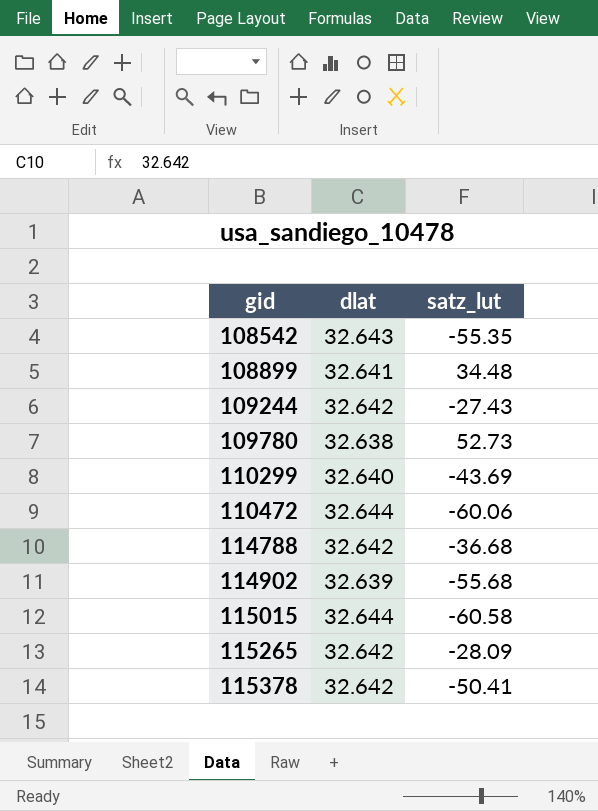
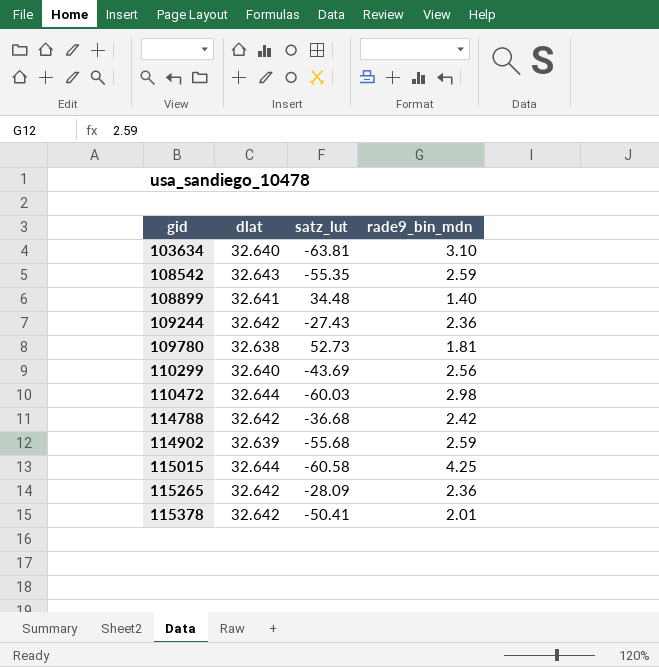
column rade9_bin_mdn | position: none -> 4
row 103634: none -> 32.640 | -63.81 | 3.10
110472 | satz_lut: -60.06 -> -60.03

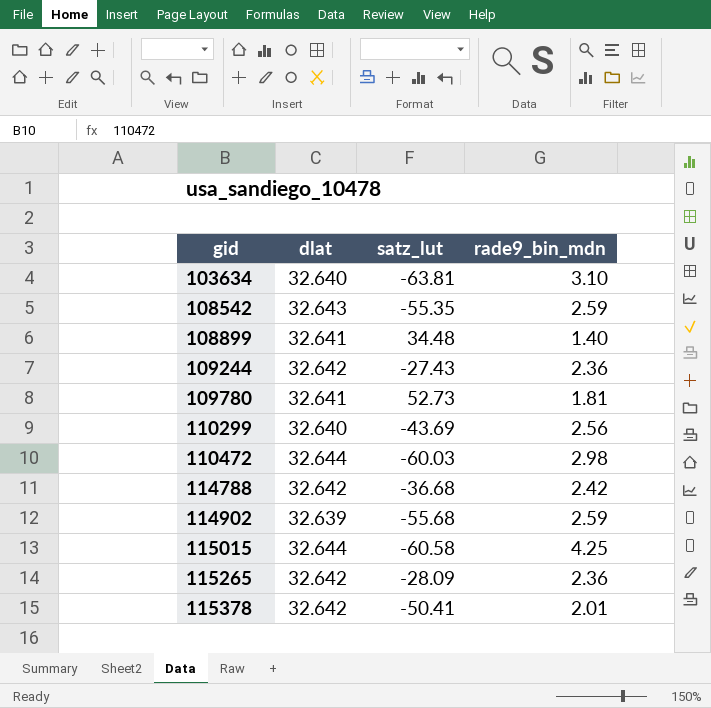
109780 | dlat: 32.638 -> 32.641

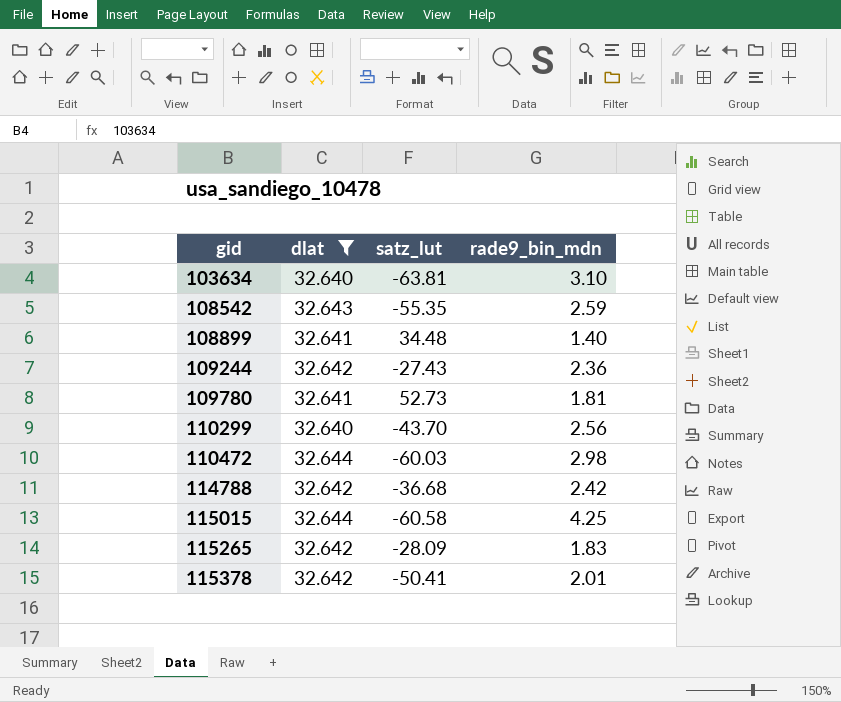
filter: none -> dlat != 32.639
110299 | satz_lut: -43.69 -> -43.70
115265 | rade9_bin_mdn: 2.36 -> 1.83

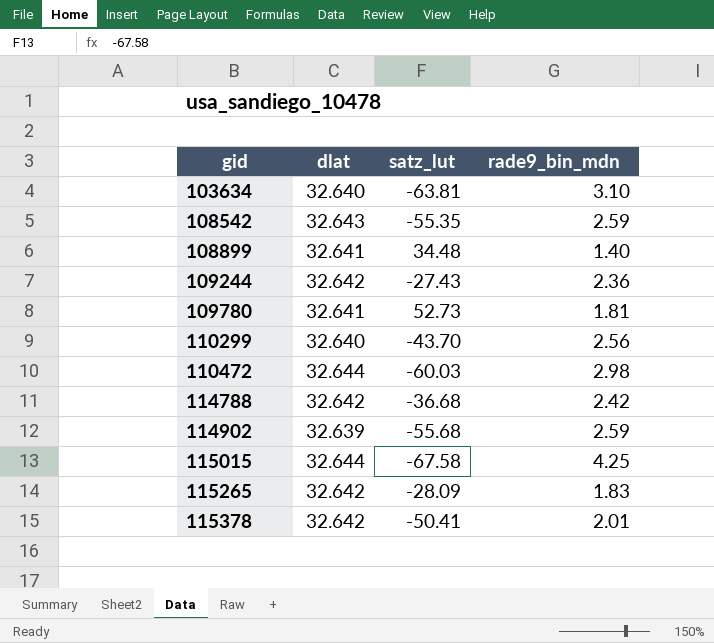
filter: dlat != 32.639 -> none
115015 | satz_lut: -60.58 -> -67.58

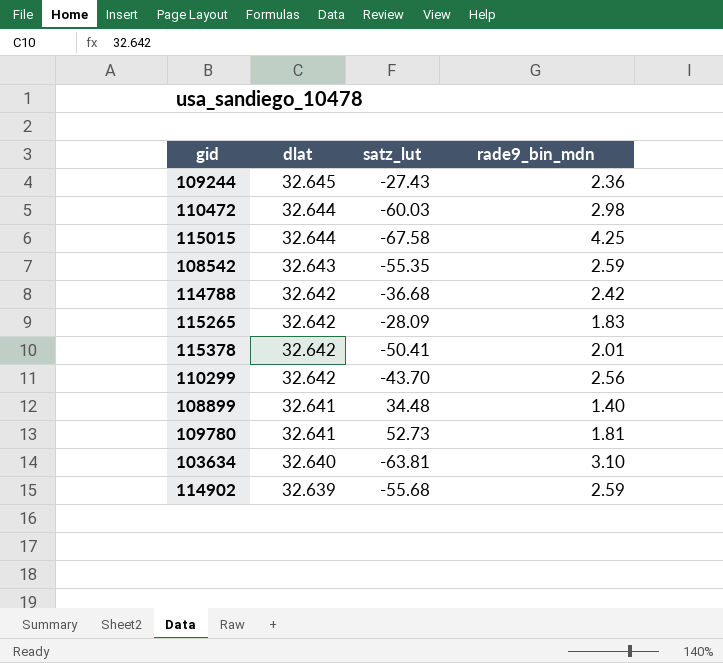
row order: gid ascending -> dlat descending
109244 | dlat: 32.642 -> 32.645
110299 | dlat: 32.640 -> 32.642

